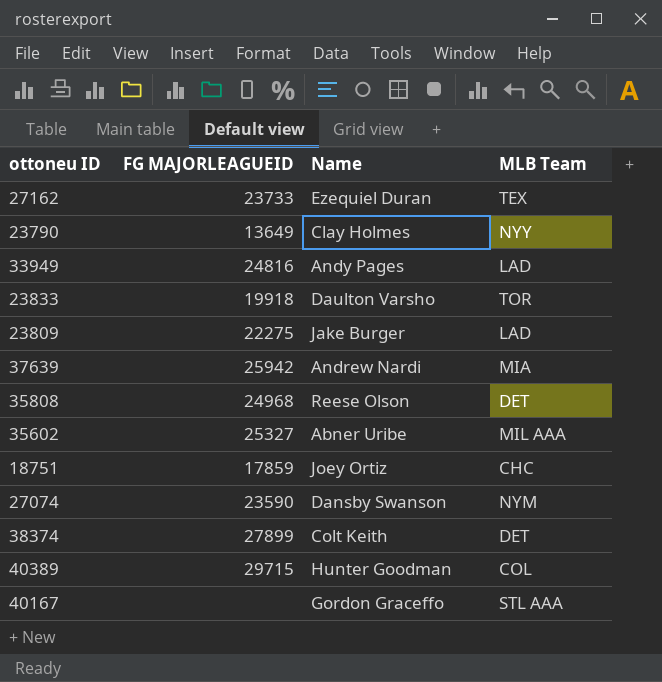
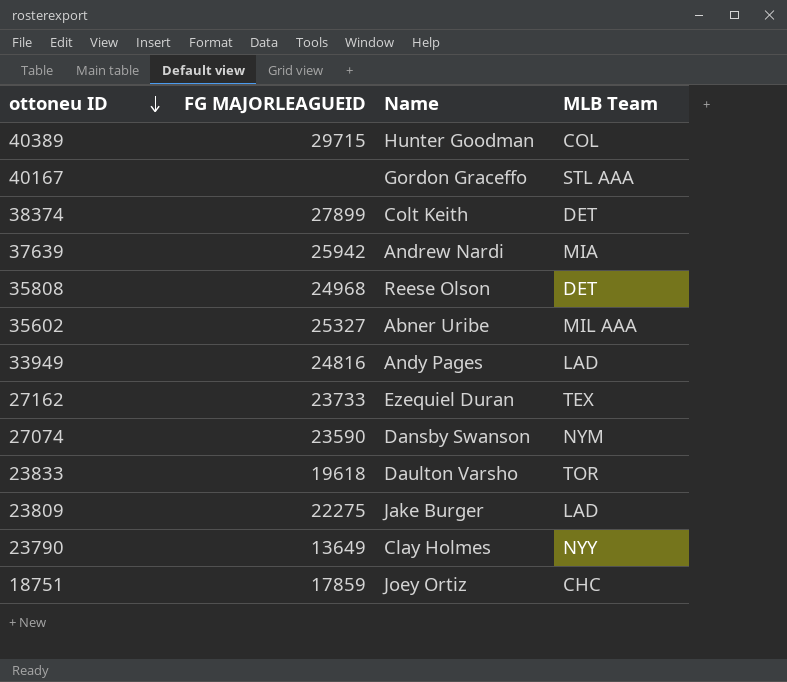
row order: none -> ottoneu ID descending
23833 | FG MAJORLEAGUEID: 19918 -> 19618

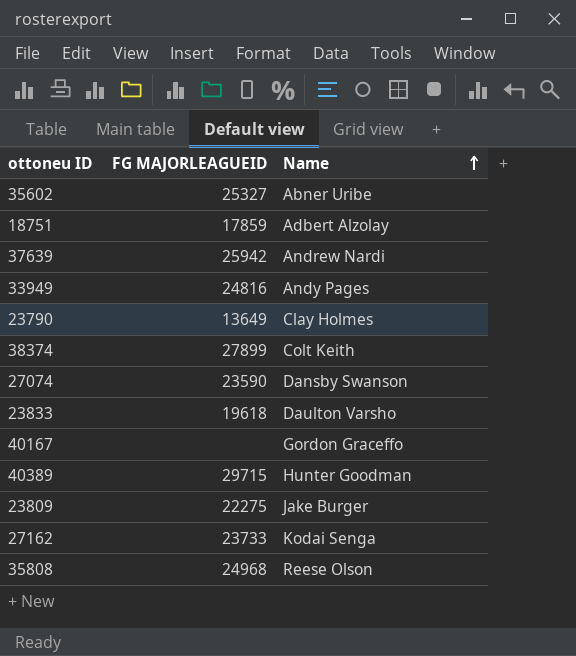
row order: ottoneu ID descending -> Name ascending
column MLB Team | position: 4 -> none
18751 | Name: Joey Ortiz -> Adbert Alzolay
27162 | Name: Ezequiel Duran -> Kodai Senga

